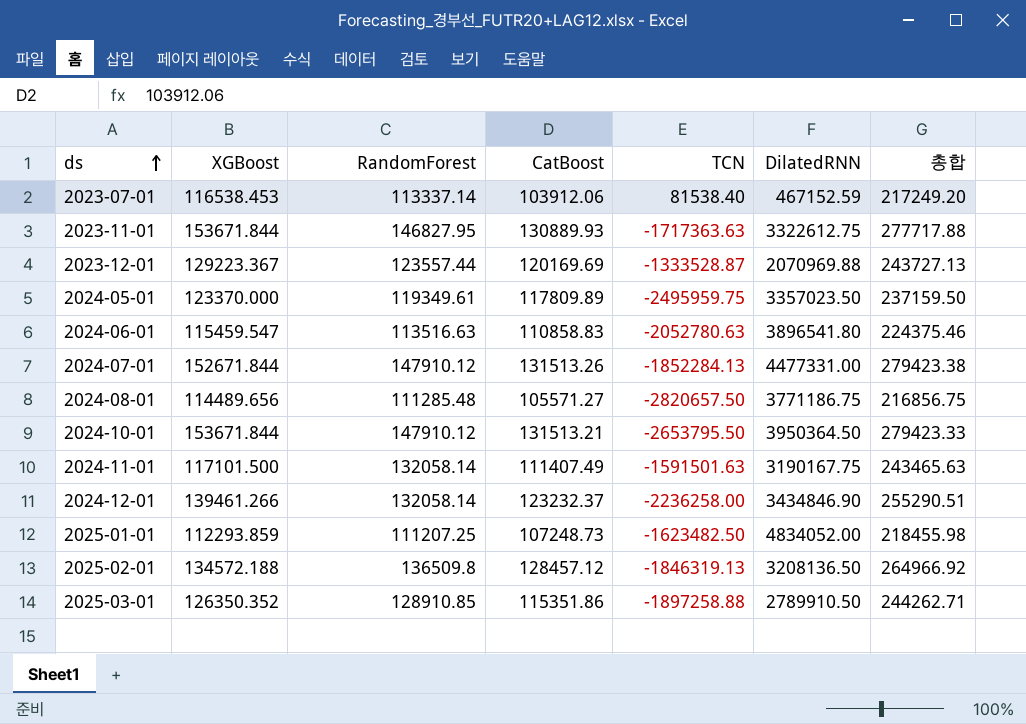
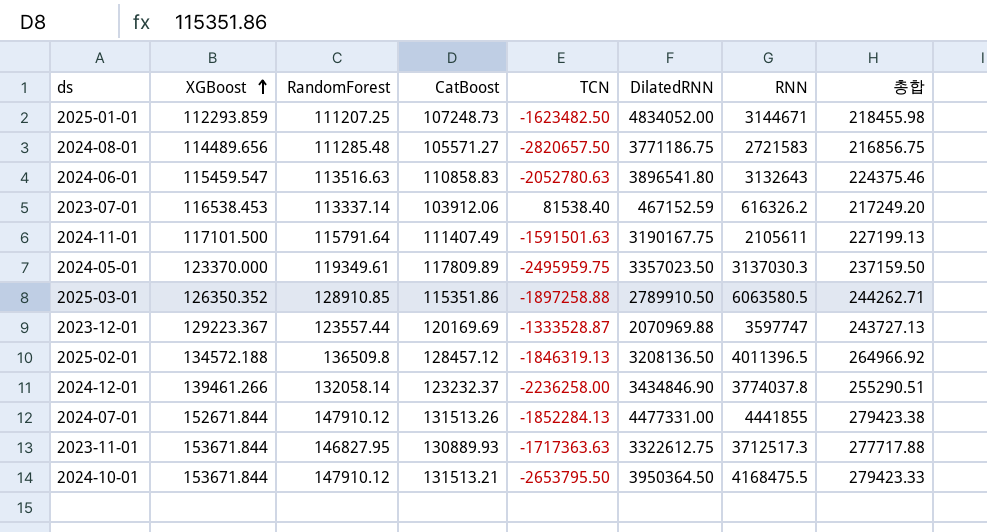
row order: ds ascending -> XGBoost ascending
column RNN | position: none -> 7
2024-11-01 | RandomForest: 132058.14 -> 115791.64
2024-11-01 | 총합: 243465.63 -> 227199.13

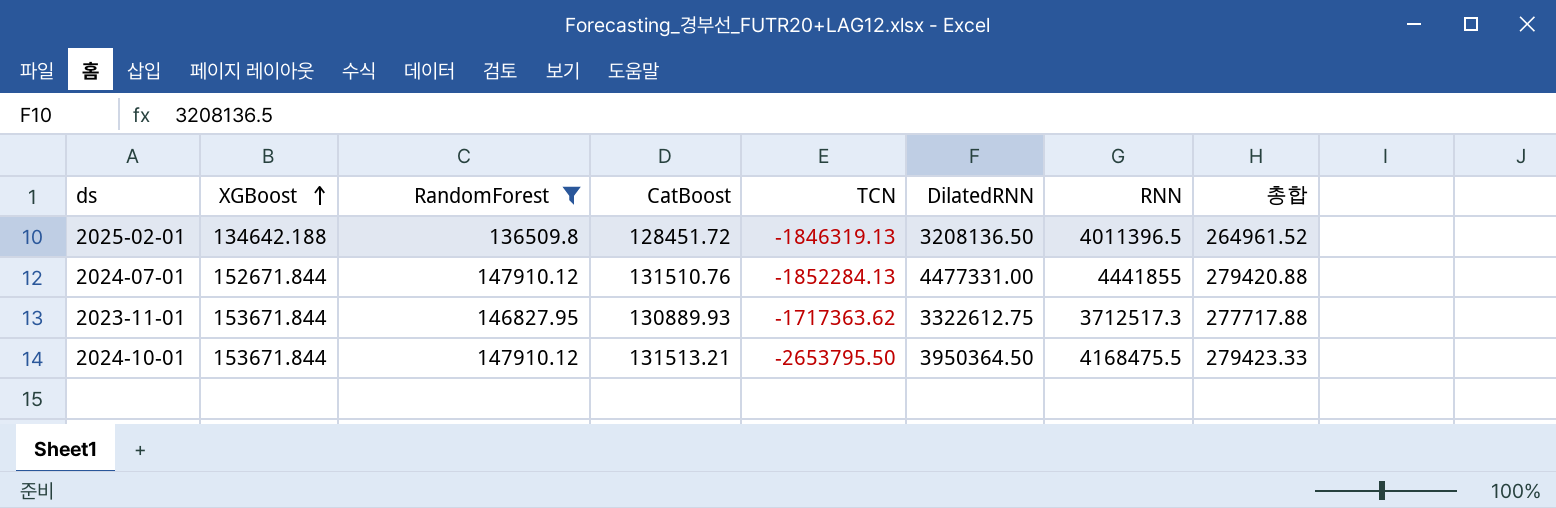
filter: none -> RandomForest >= 136509.8
2025-02-01 | XGBoost: 134572.188 -> 134642.188
2025-02-01 | CatBoost: 128457.12 -> 128451.72
2025-02-01 | 총합: 264966.92 -> 264961.52
2024-07-01 | CatBoost: 131513.26 -> 131510.76
2024-07-01 | 총합: 279423.38 -> 279420.88
2023-11-01 | TCN: -1717363.63 -> -1717363.62

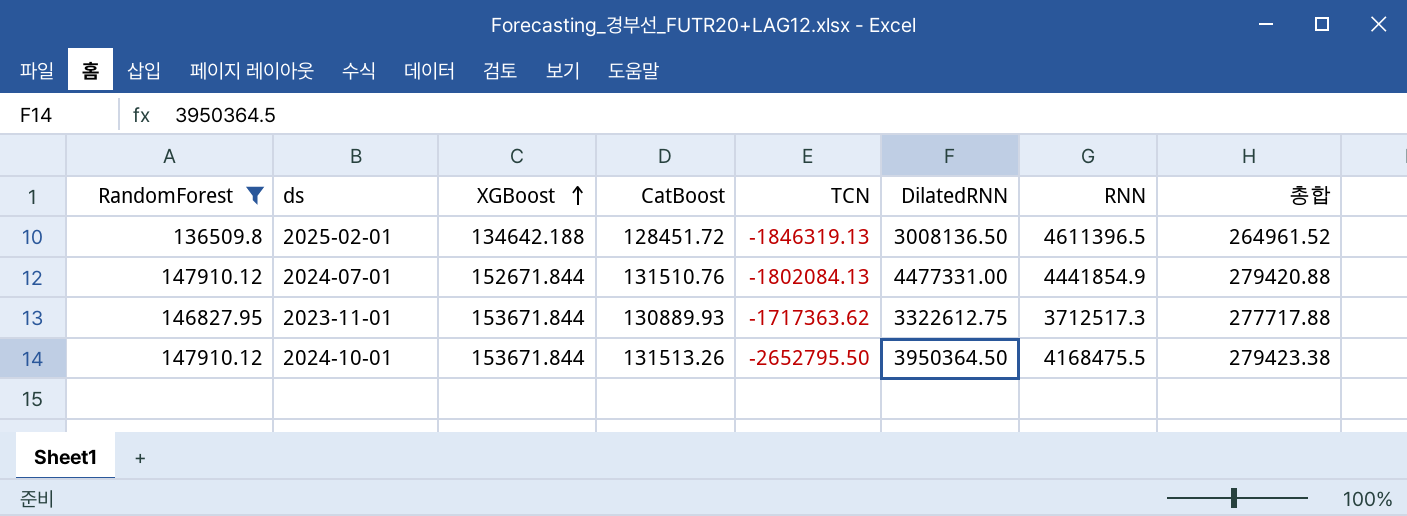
column RandomForest | position: 3 -> 1
2025-02-01 | DilatedRNN: 3208136.50 -> 3008136.50
2025-02-01 | RNN: 4011396.5 -> 4611396.5
2024-07-01 | TCN: -1852284.13 -> -1802084.13
2024-07-01 | RNN: 4441855 -> 4441854.9
2024-10-01 | CatBoost: 131513.21 -> 131513.26
2024-10-01 | TCN: -2653795.50 -> -2652795.50
2024-10-01 | 총합: 279423.33 -> 279423.38

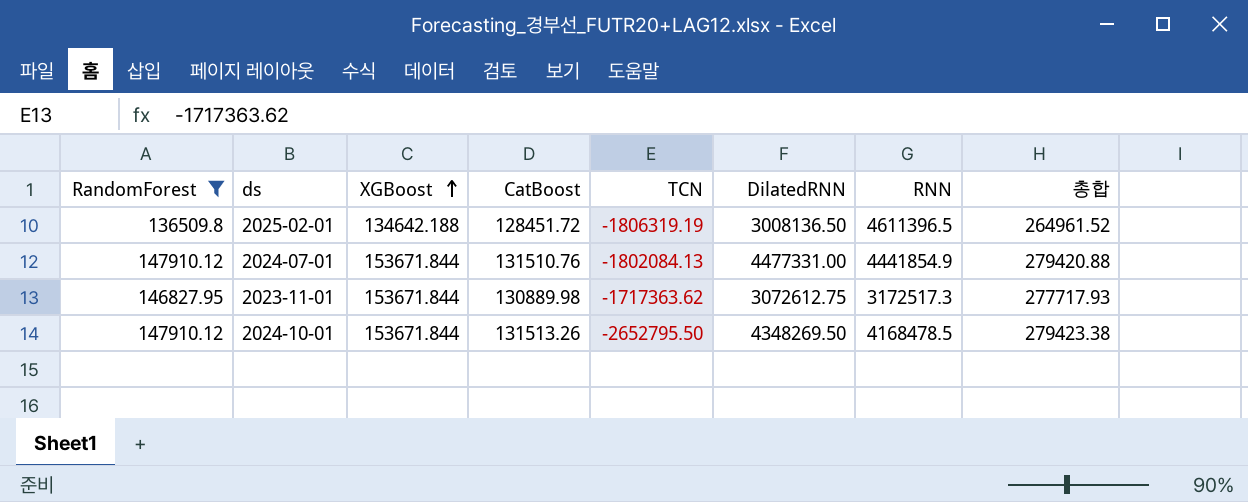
2025-02-01 | TCN: -1846319.13 -> -1806319.19
2024-07-01 | XGBoost: 152671.844 -> 153671.844
2023-11-01 | CatBoost: 130889.93 -> 130889.98
2023-11-01 | DilatedRNN: 3322612.75 -> 3072612.75
2023-11-01 | RNN: 3712517.3 -> 3172517.3
2023-11-01 | 총합: 277717.88 -> 277717.93
2024-10-01 | DilatedRNN: 3950364.50 -> 4348269.50
2024-10-01 | RNN: 4168475.5 -> 4168478.5

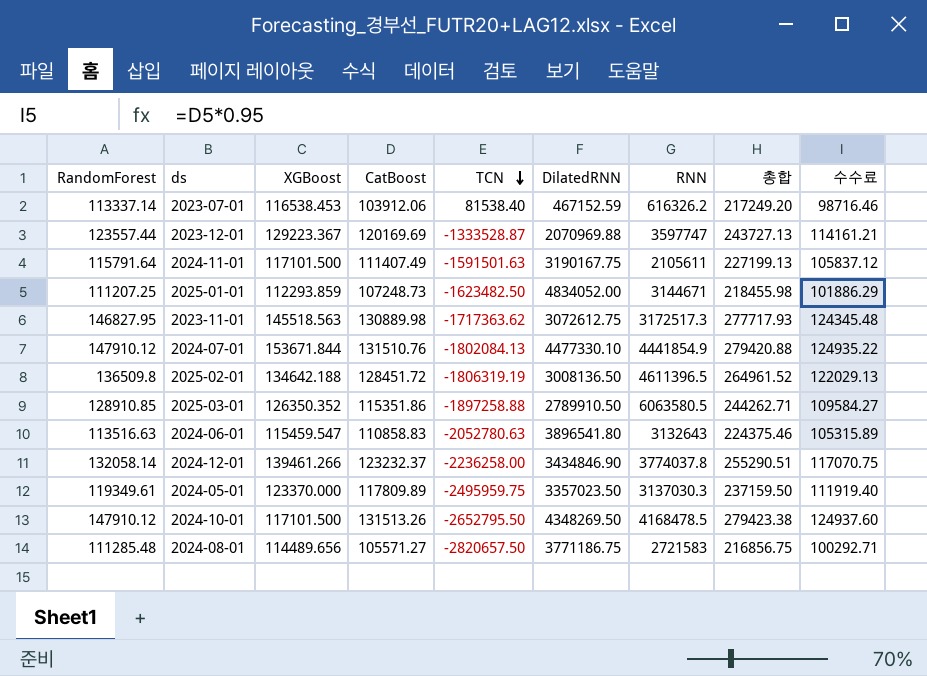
filter: RandomForest >= 136509.8 -> none
row order: XGBoost ascending -> TCN descending
column 수수료 | formula: none -> [CatBoost] * 0.95
2023-11-01 | XGBoost: 153671.844 -> 145518.563
2024-07-01 | DilatedRNN: 4477331.00 -> 4477330.10
2024-10-01 | XGBoost: 153671.844 -> 117101.500

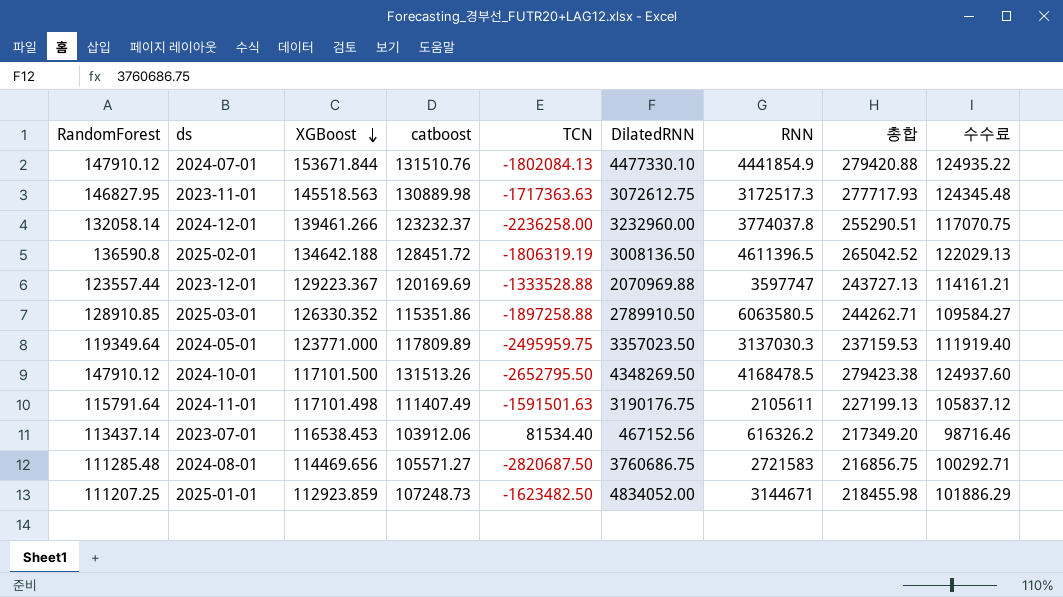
row order: TCN descending -> XGBoost descending
column name: CatBoost -> catboost
row 2024-06-01: 113516.63 | 115459.547 | 110858.83 | -2052780.63 | 3896541.80 | 3132643 | 224375.46 | 105315.89 -> none
2023-11-01 | TCN: -1717363.62 -> -1717363.63
2024-12-01 | DilatedRNN: 3434846.90 -> 3232960.00
2025-02-01 | RandomForest: 136509.8 -> 136590.8
2025-02-01 | 총합: 264961.52 -> 265042.52
2023-12-01 | TCN: -1333528.87 -> -1333528.88
2025-03-01 | XGBoost: 126350.352 -> 126330.352
2024-05-01 | RandomForest: 119349.61 -> 119349.64
2024-05-01 | XGBoost: 123370.000 -> 123771.000
2024-05-01 | 총합: 237159.50 -> 237159.53
2024-11-01 | XGBoost: 117101.500 -> 117101.498
2024-11-01 | DilatedRNN: 3190167.75 -> 3190176.75
2023-07-01 | RandomForest: 113337.14 -> 113437.14
2023-07-01 | TCN: 81538.40 -> 81534.40
2023-07-01 | DilatedRNN: 467152.59 -> 467152.56
2023-07-01 | 총합: 217249.20 -> 217349.20
2024-08-01 | XGBoost: 114489.656 -> 114469.656
2024-08-01 | TCN: -2820657.50 -> -2820687.50
2024-08-01 | DilatedRNN: 3771186.75 -> 3760686.75
2025-01-01 | XGBoost: 112293.859 -> 112923.859

